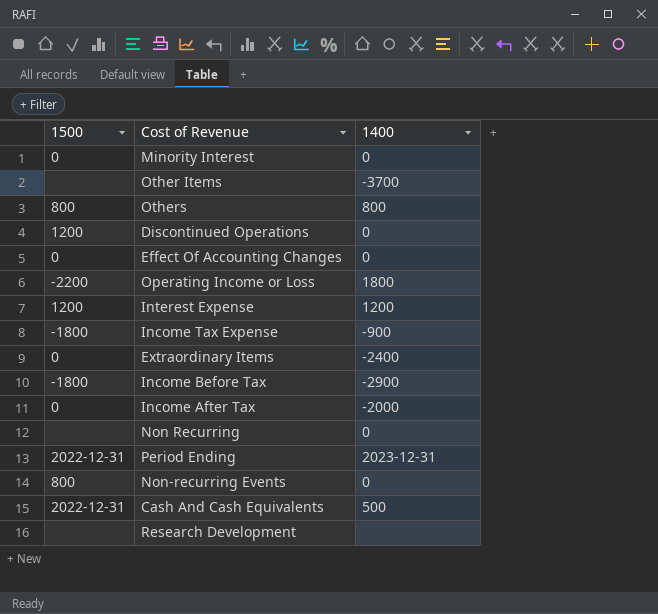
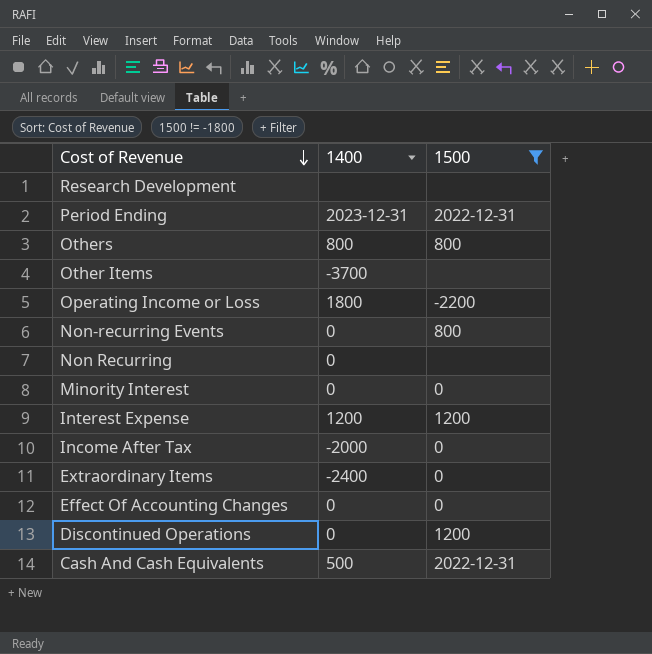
filter: none -> 1500 != -1800
row order: none -> Cost of Revenue descending
column 1500 | position: 1 -> 3

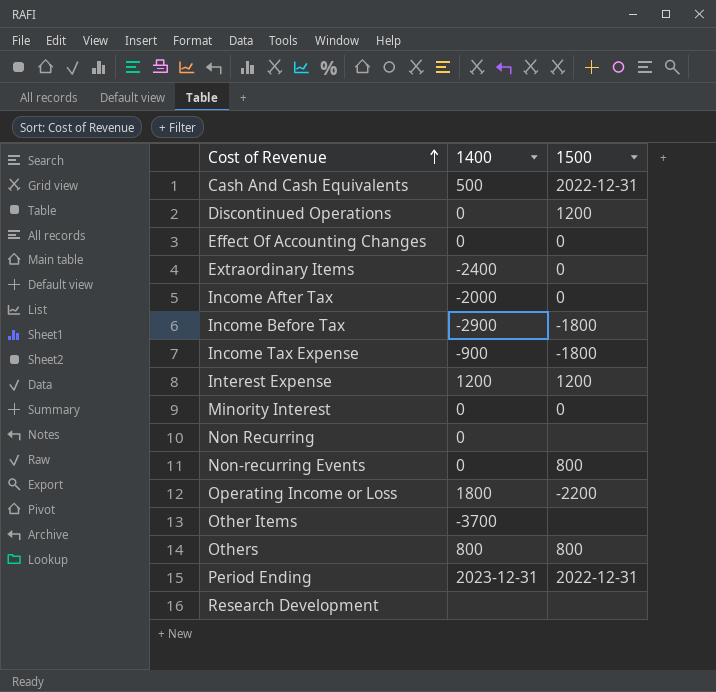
filter: 1500 != -1800 -> none
row order: Cost of Revenue descending -> Cost of Revenue ascending

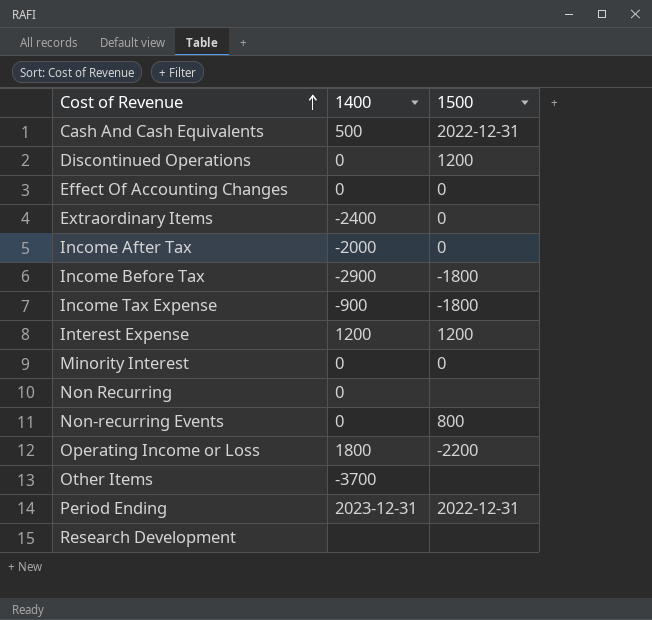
row Others: 800 | 800 -> none

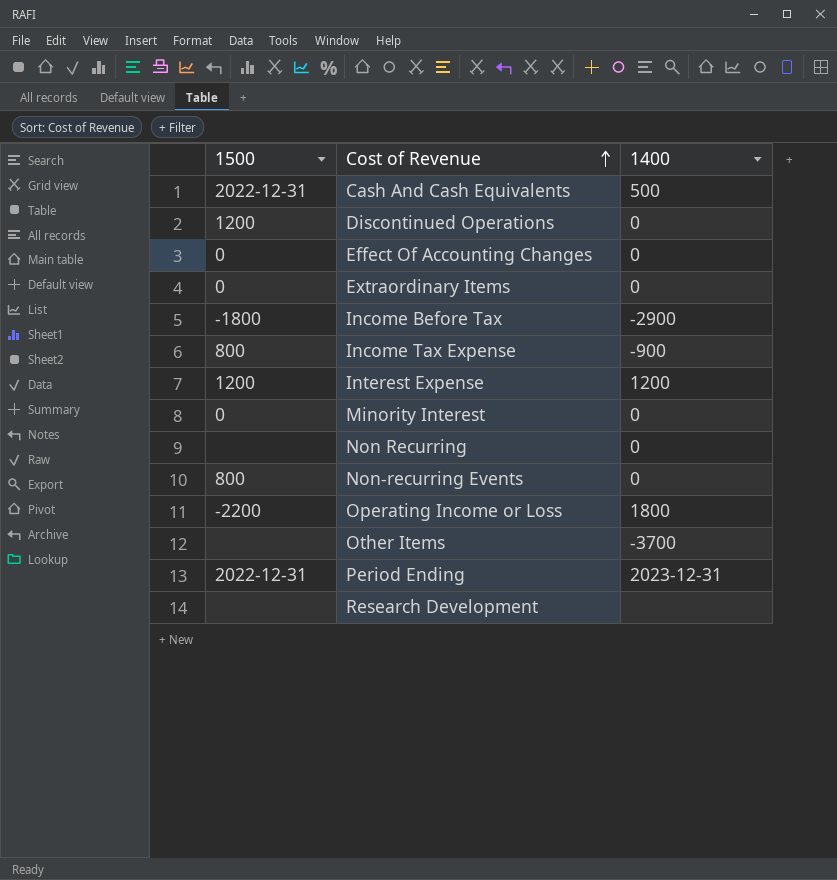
column 1500 | position: 3 -> 1
row Income After Tax: -2000 | 0 -> none
Extraordinary Items | 1400: -2400 -> 0
Income Tax Expense | 1500: -1800 -> 800

